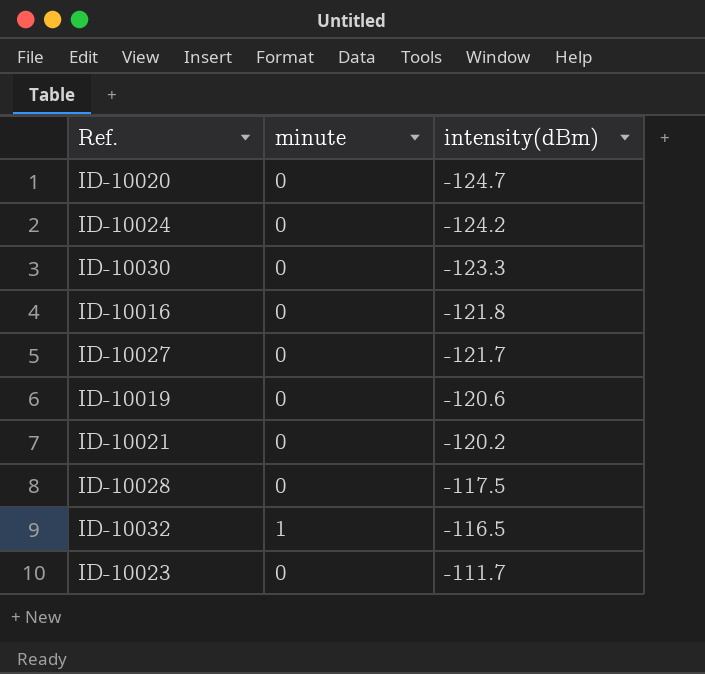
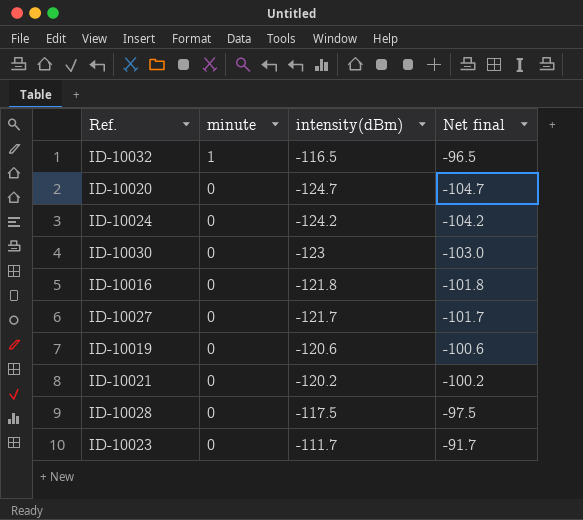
row order: intensity(dBm) ascending -> minute descending
column Net final | formula: none -> [intensity(dBm)] + 20
ID-10030 | intensity(dBm): -123.3 -> -123

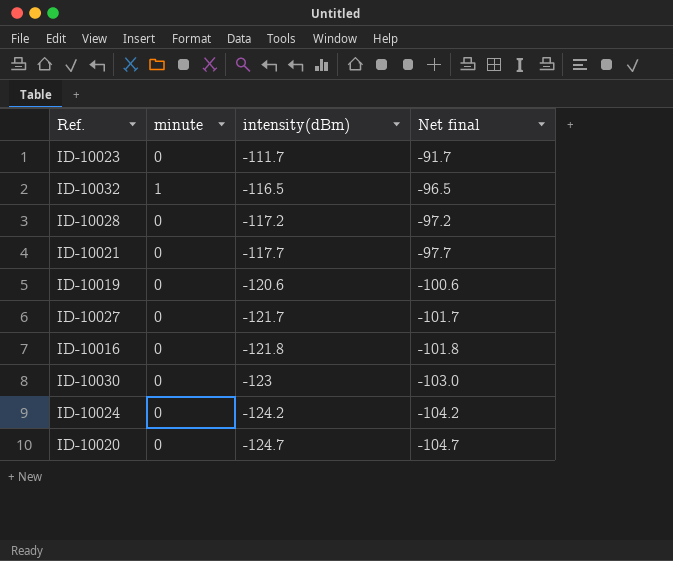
row order: minute descending -> intensity(dBm) descending
ID-10028 | intensity(dBm): -117.5 -> -117.2
ID-10028 | Net final: -97.5 -> -97.2
ID-10021 | intensity(dBm): -120.2 -> -117.7
ID-10021 | Net final: -100.2 -> -97.7

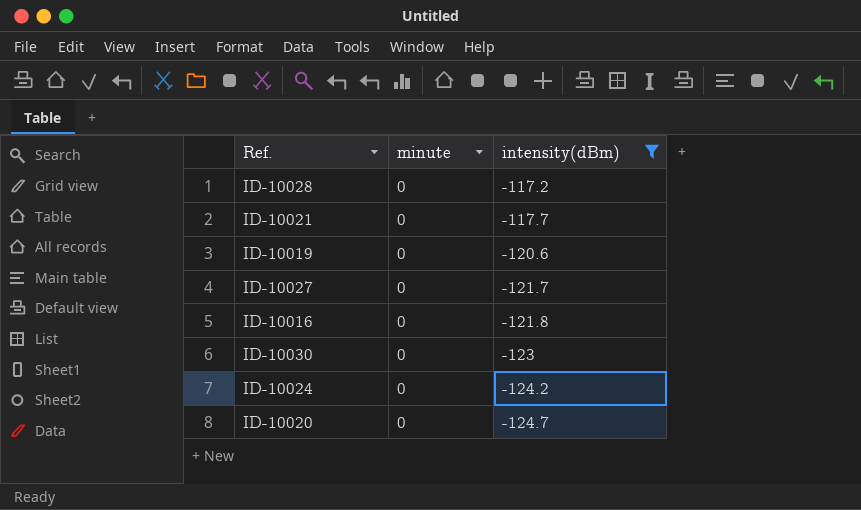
filter: none -> intensity(dBm) <= -117.2
column Net final | formula: [intensity(dBm)] + 20 -> none

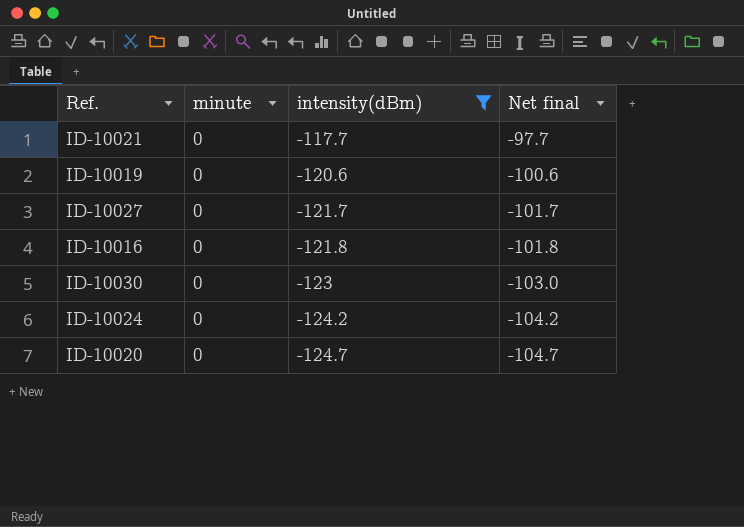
column Net final | formula: none -> [intensity(dBm)] + 20
row ID-10028: 0 | -117.2 -> none

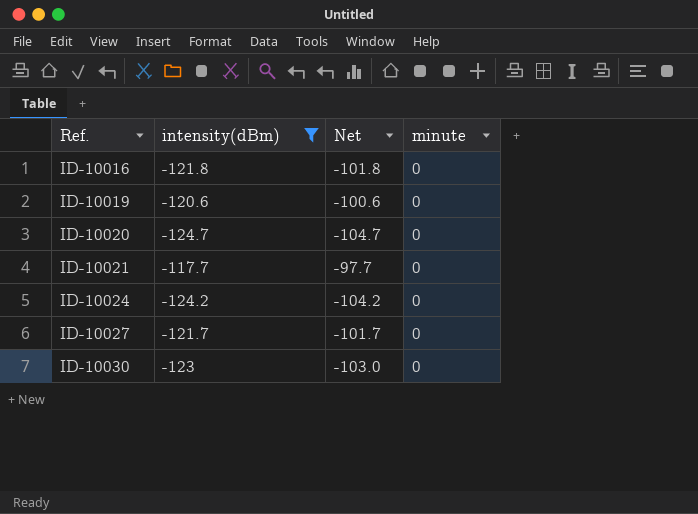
row order: intensity(dBm) descending -> Ref. ascending
column name: Net final -> Net
column minute | position: 2 -> 4

